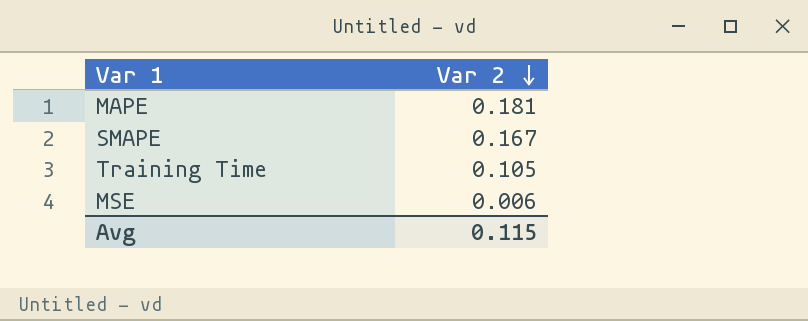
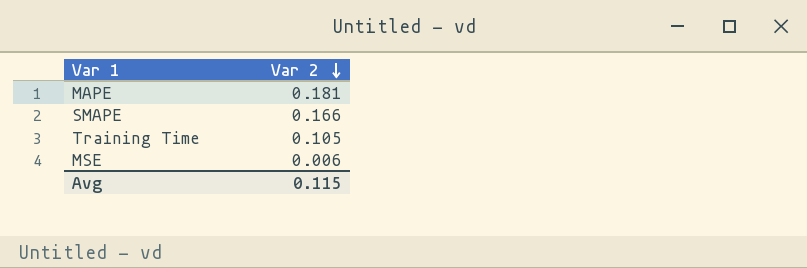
SMAPE | Var 2: 0.167 -> 0.166

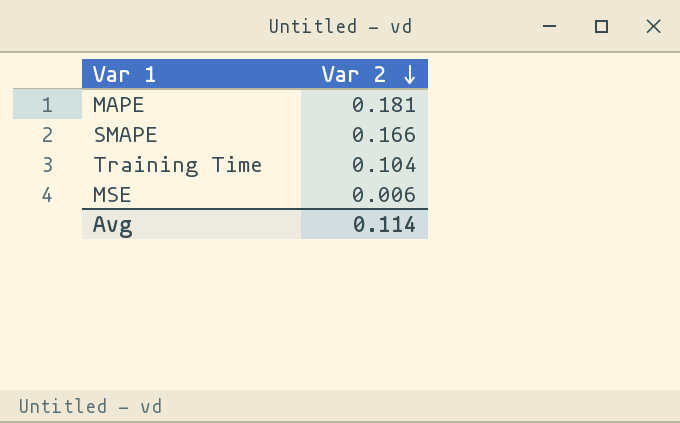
Training Time | Var 2: 0.105 -> 0.104
Avg | Var 2: 0.115 -> 0.114

